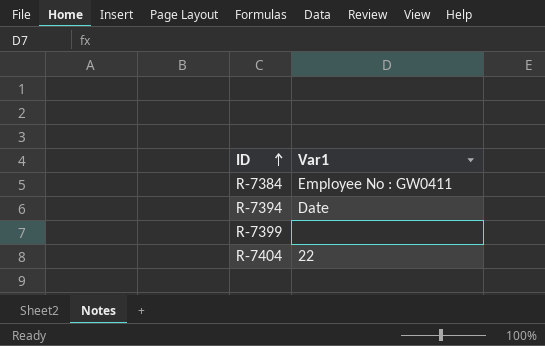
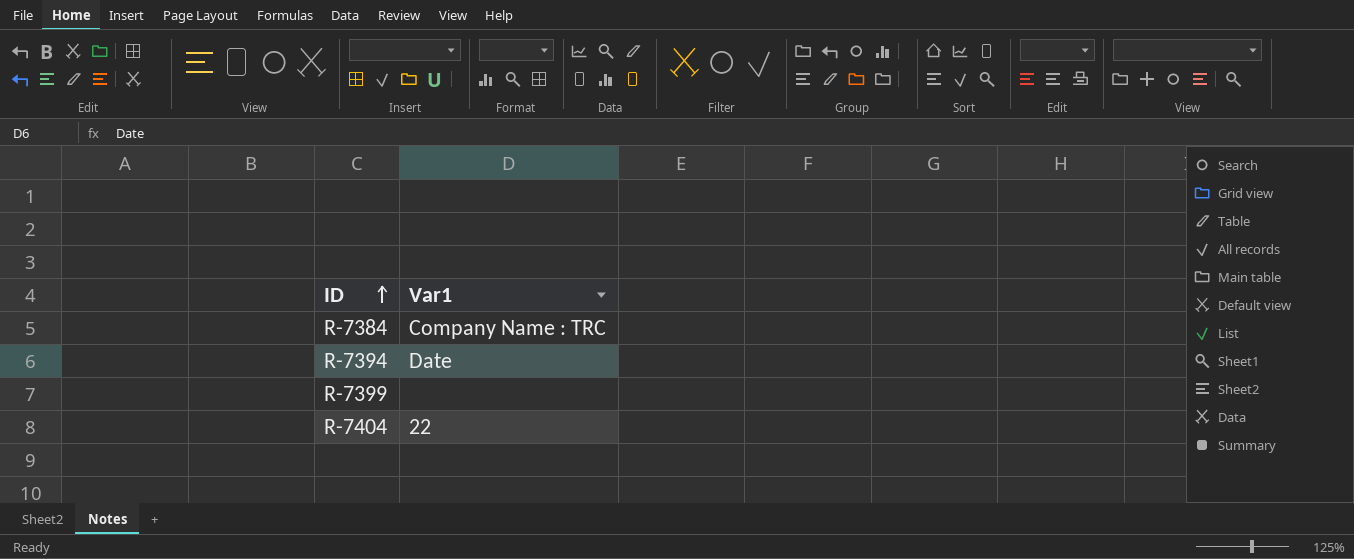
R-7384 | Var1: Employee No : GW0411 -> Company Name : TRC

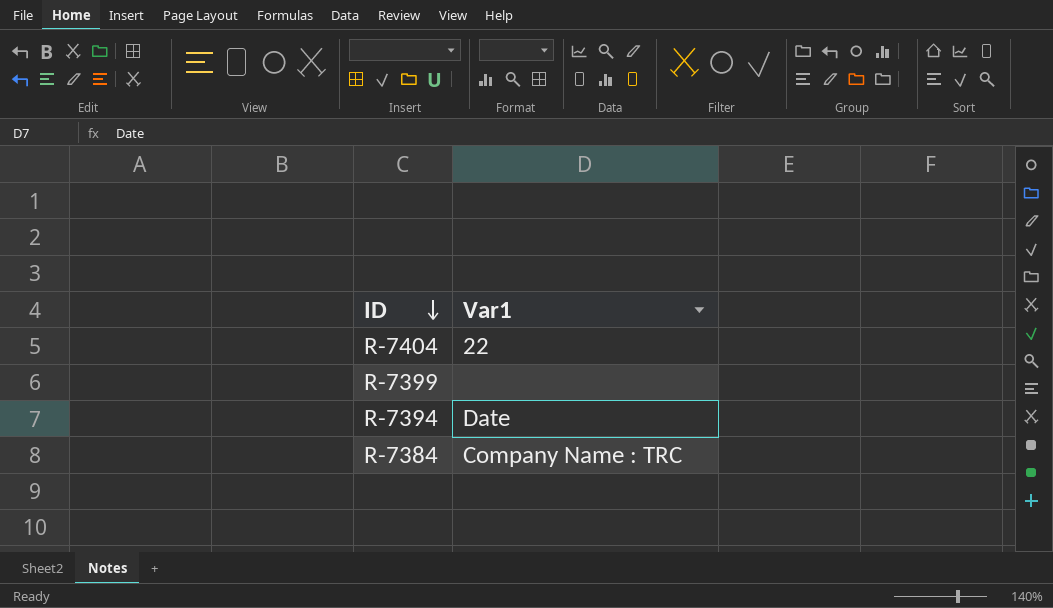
row order: ID ascending -> ID descending

